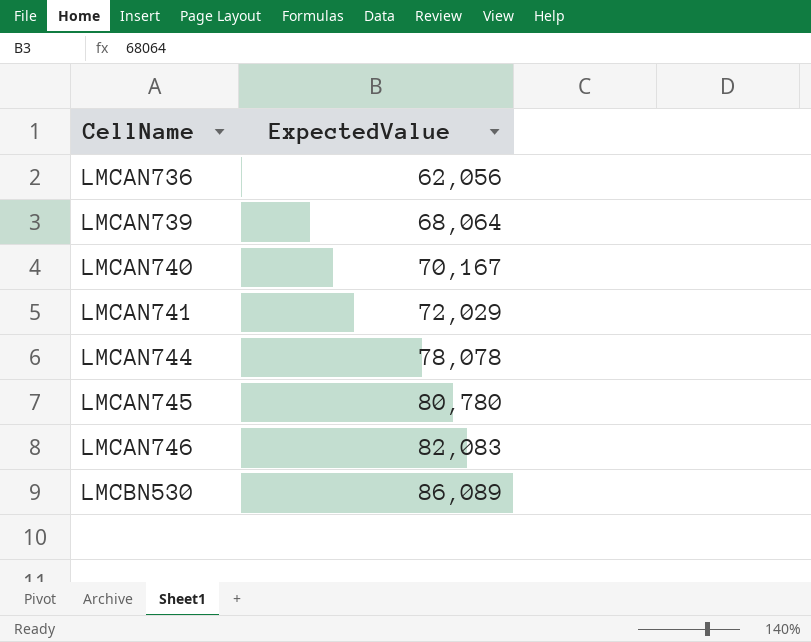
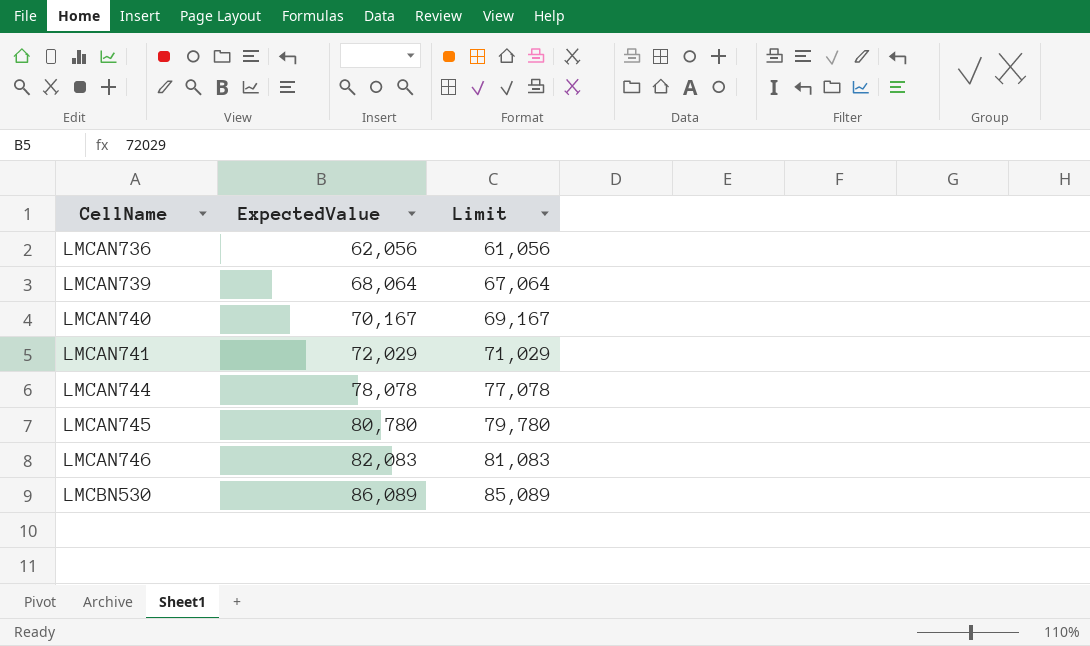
column Limit | formula: none -> [ExpectedValue] - 1000

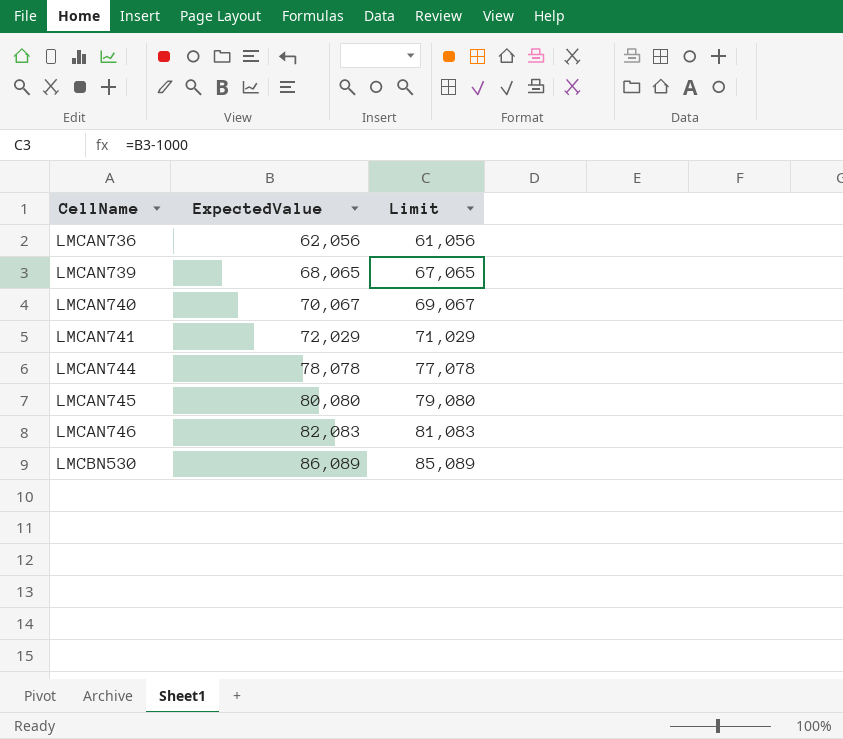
LMCAN739 | ExpectedValue: 68,064 -> 68,065
LMCAN739 | Limit: 67,064 -> 67,065
LMCAN740 | ExpectedValue: 70,167 -> 70,067
LMCAN740 | Limit: 69,167 -> 69,067
LMCAN745 | ExpectedValue: 80,780 -> 80,080
LMCAN745 | Limit: 79,780 -> 79,080

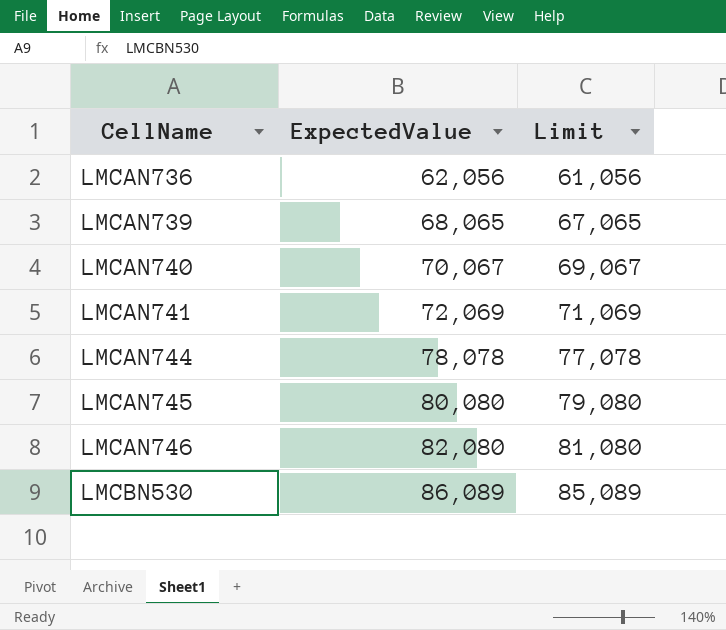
LMCAN741 | ExpectedValue: 72,029 -> 72,069
LMCAN741 | Limit: 71,029 -> 71,069
LMCAN746 | ExpectedValue: 82,083 -> 82,080
LMCAN746 | Limit: 81,083 -> 81,080

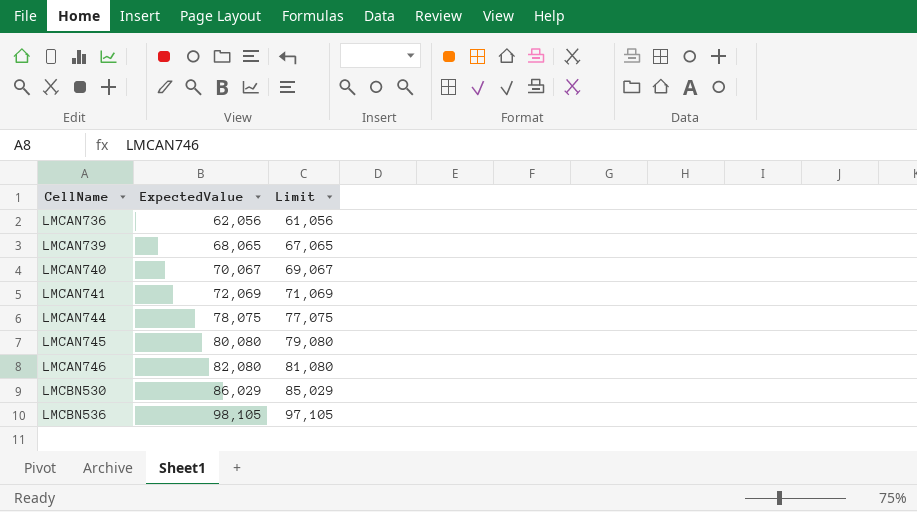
LMCAN744 | ExpectedValue: 78,078 -> 78,075
LMCAN744 | Limit: 77,078 -> 77,075
LMCBN530 | ExpectedValue: 86,089 -> 86,029
LMCBN530 | Limit: 85,089 -> 85,029
row LMCBN536: none -> 98,105 | 97,105

